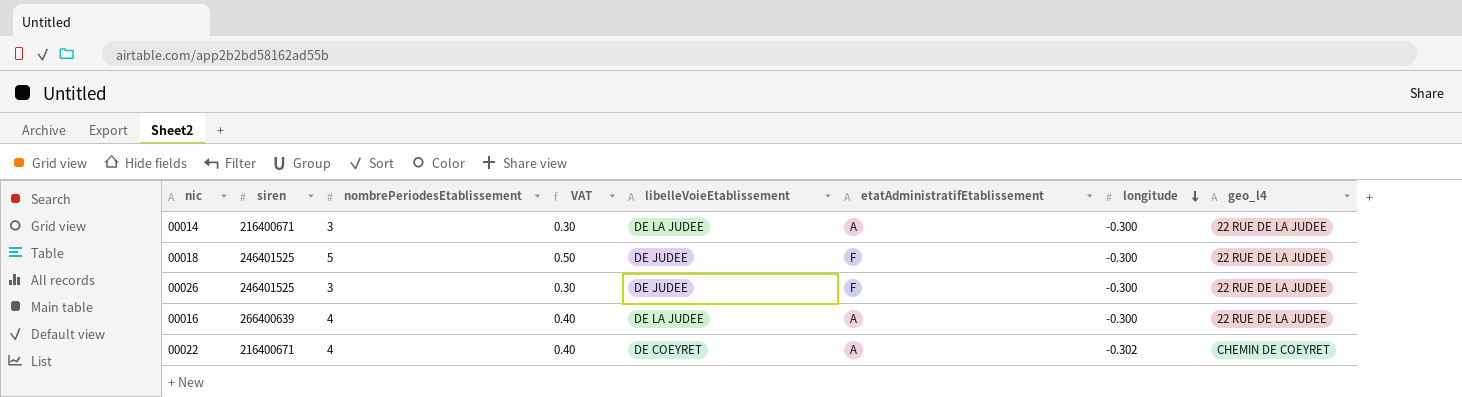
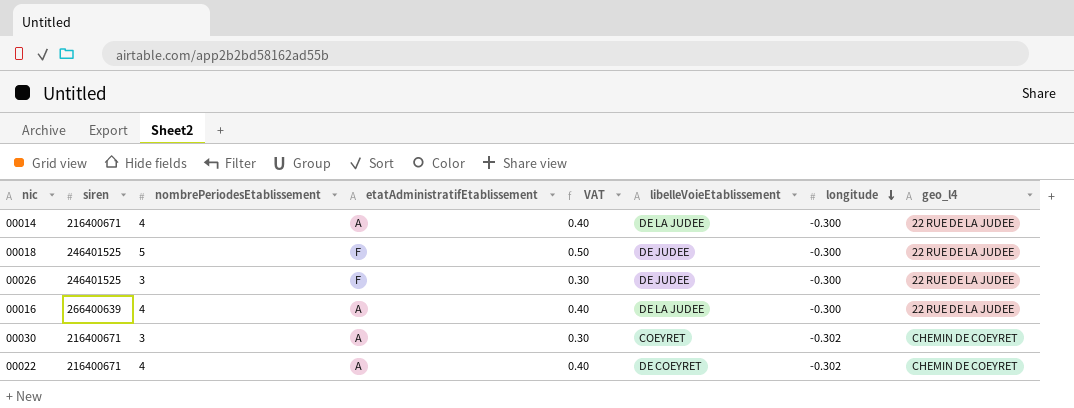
column etatAdministratifEtablissement | position: 6 -> 4
00014 | nombrePeriodesEtablissement: 3 -> 4
00014 | VAT: 0.30 -> 0.40
row 00030: none -> 216400671 | 3 | A | 0.30 | COEYRET | -0.302 | CHEMIN DE COEYRET

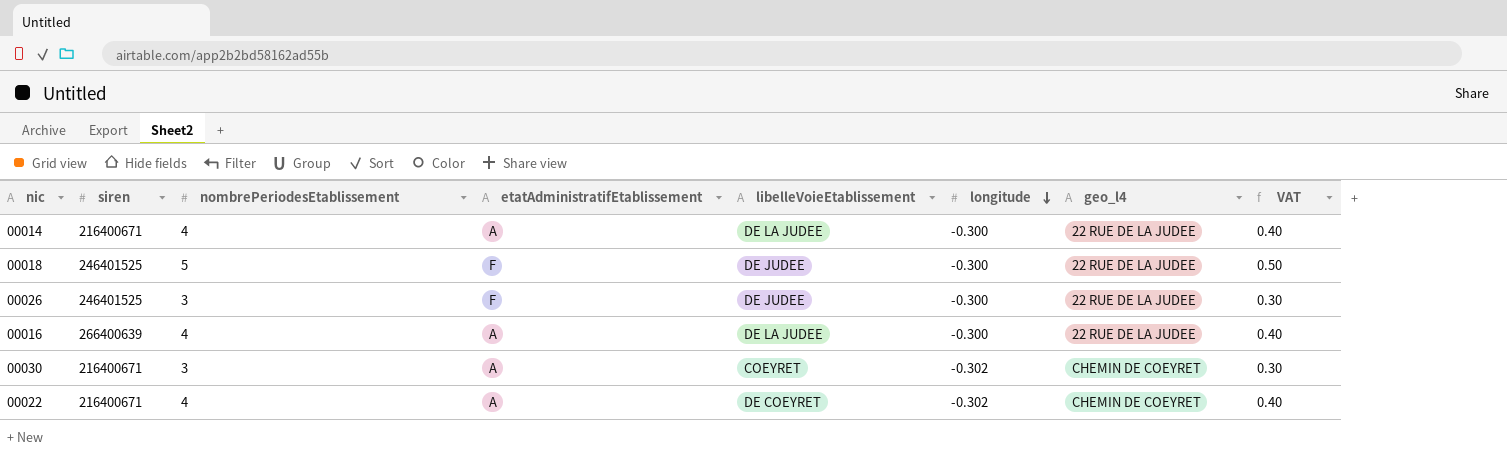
column VAT | position: 5 -> 8

